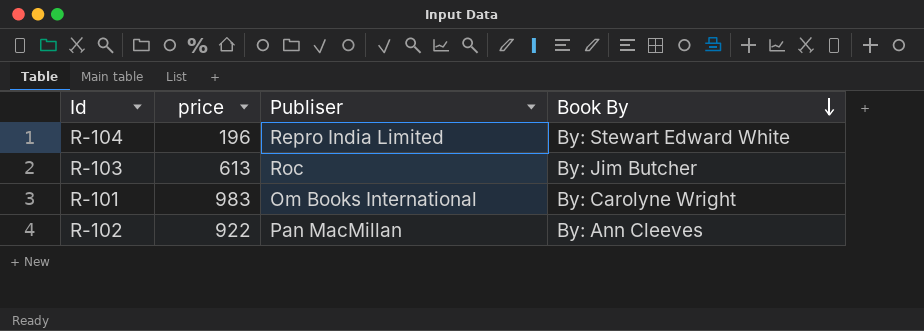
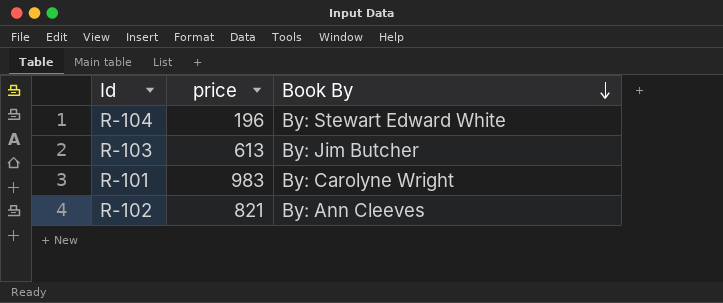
column Publiser | position: 3 -> none
R-102 | price: 922 -> 821

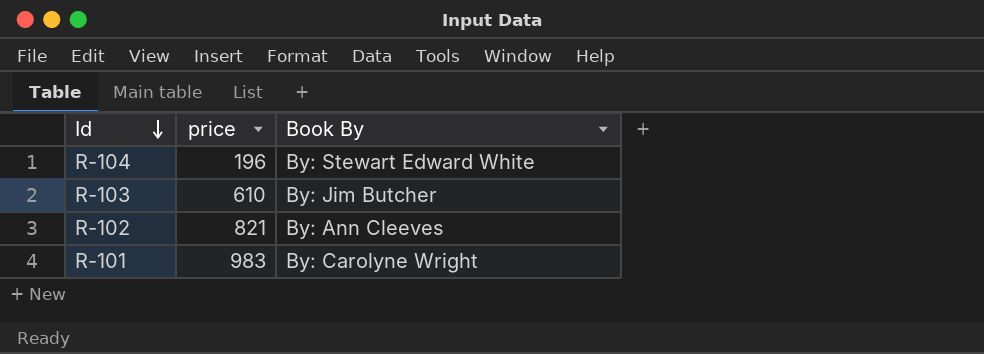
row order: Book By descending -> Id descending
R-103 | price: 613 -> 610

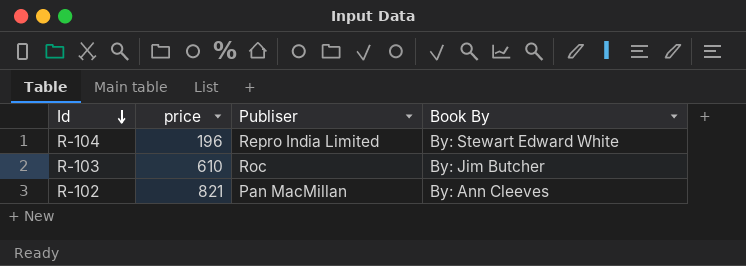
column Publiser | position: none -> 3
row R-101: 983 | By: Carolyne Wright -> none

